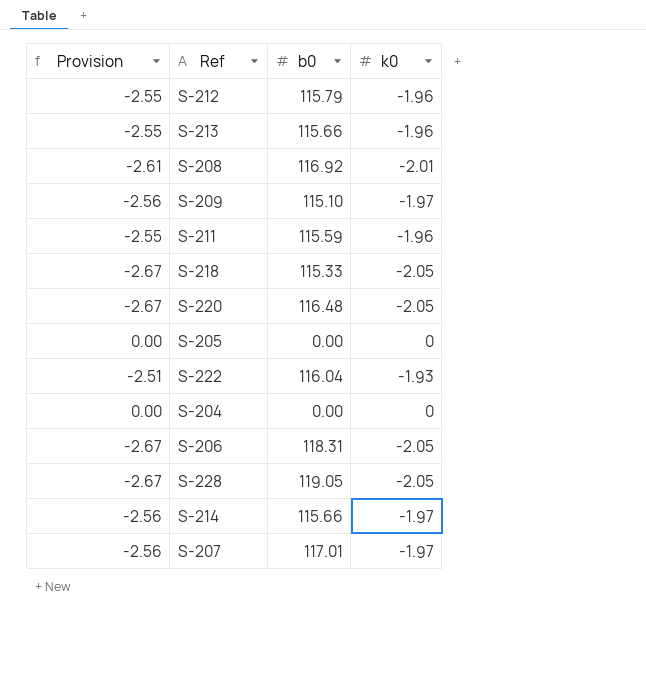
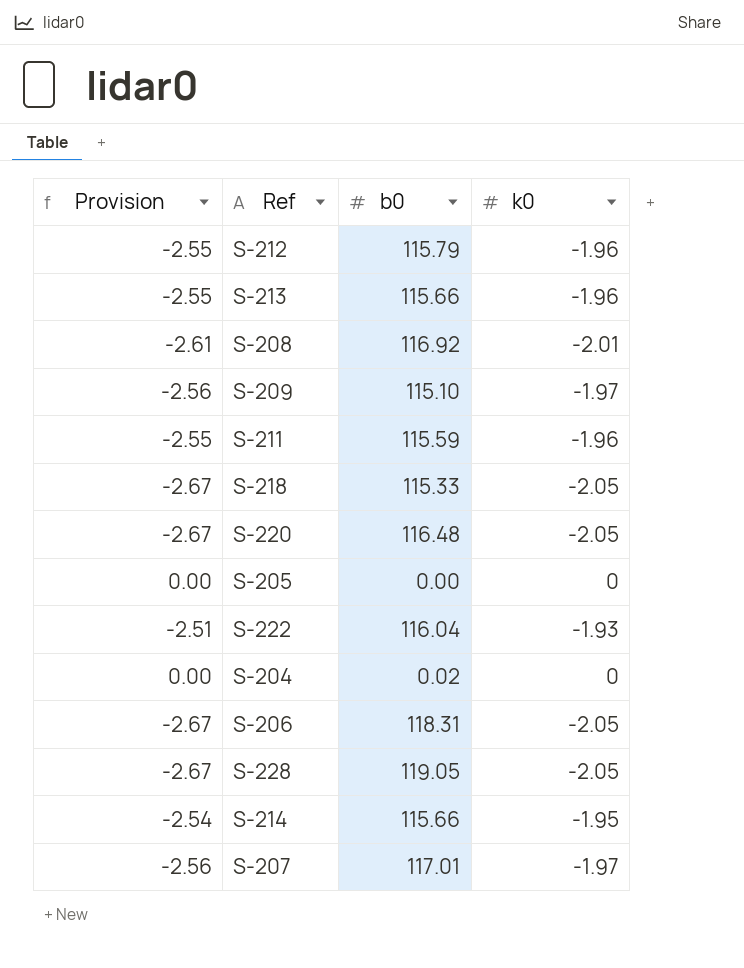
S-204 | b0: 0.00 -> 0.02
S-214 | Provision: -2.56 -> -2.54
S-214 | k0: -1.97 -> -1.95

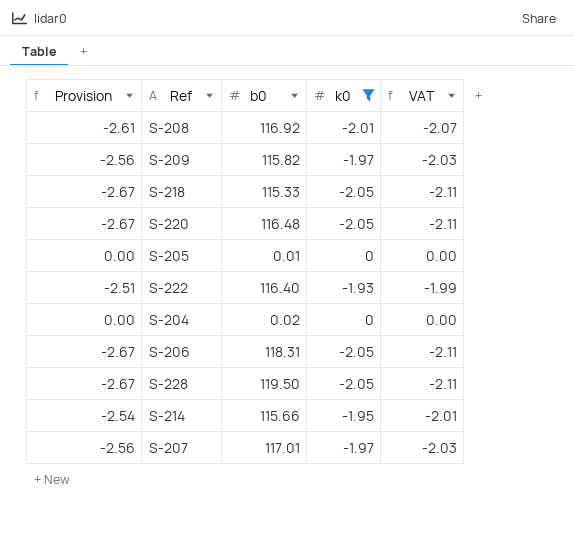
filter: none -> k0 != -1.96
column VAT | formula: none -> [k0] * 1.03
S-209 | b0: 115.10 -> 115.82
S-205 | b0: 0.00 -> 0.01
S-222 | b0: 116.04 -> 116.40
S-228 | b0: 119.05 -> 119.50

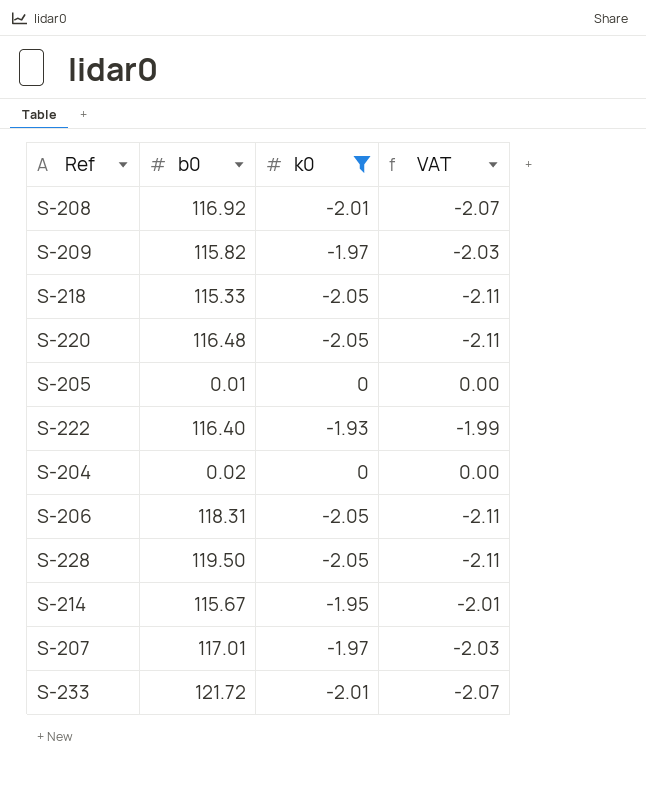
column Provision | formula: [k0] * 1.3 -> none
S-214 | b0: 115.66 -> 115.67
row S-233: none -> 121.72 | -2.01 | -2.07

